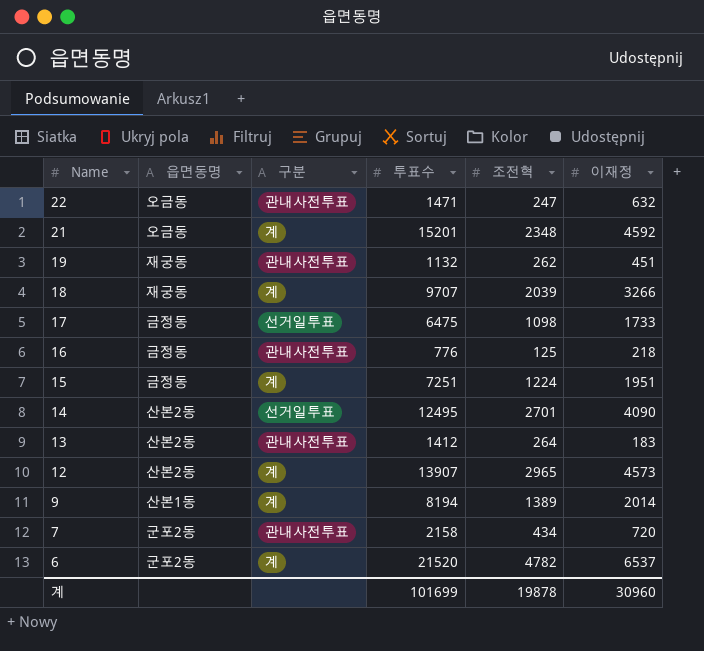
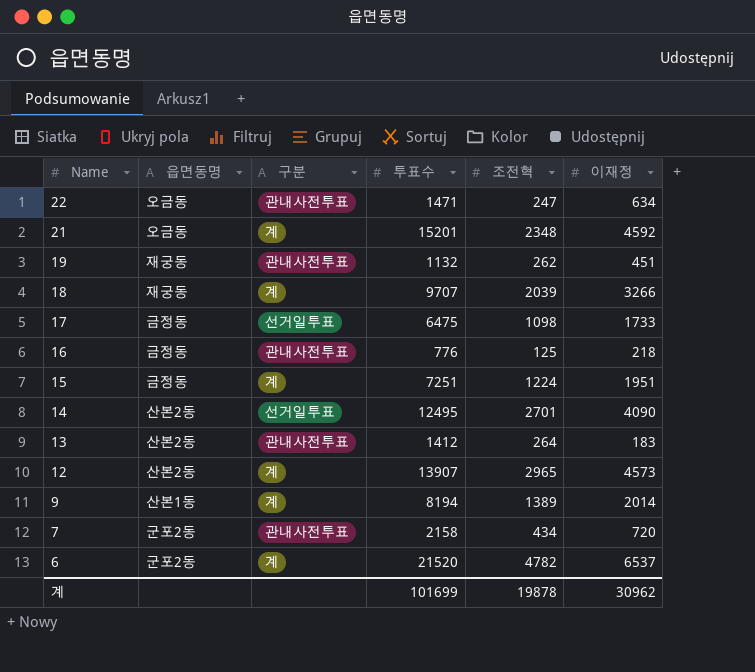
22 | 이재정: 632 -> 634
계 | 이재정: 30960 -> 30962

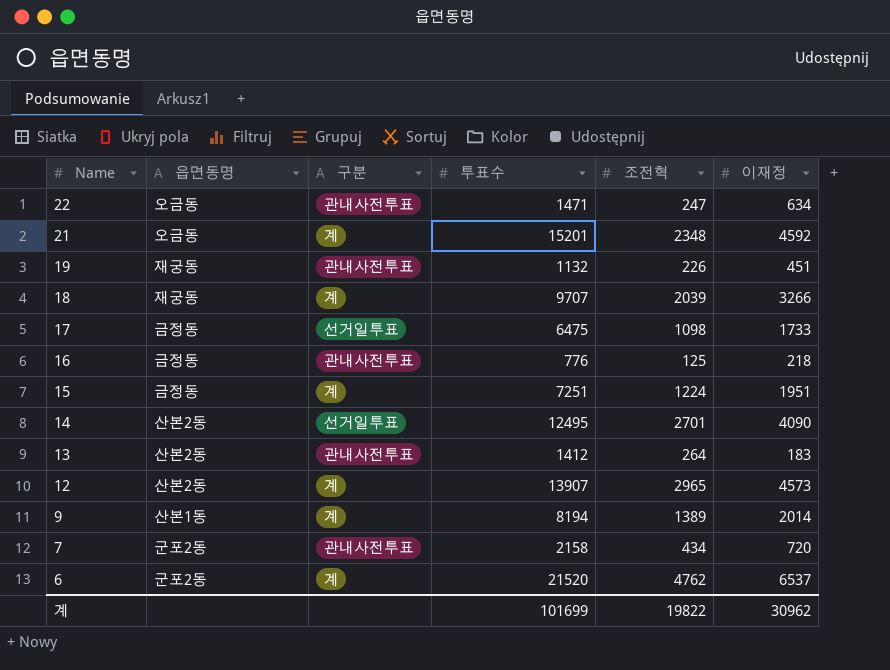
19 | 조전혁: 262 -> 226
6 | 조전혁: 4782 -> 4762
계 | 조전혁: 19878 -> 19822

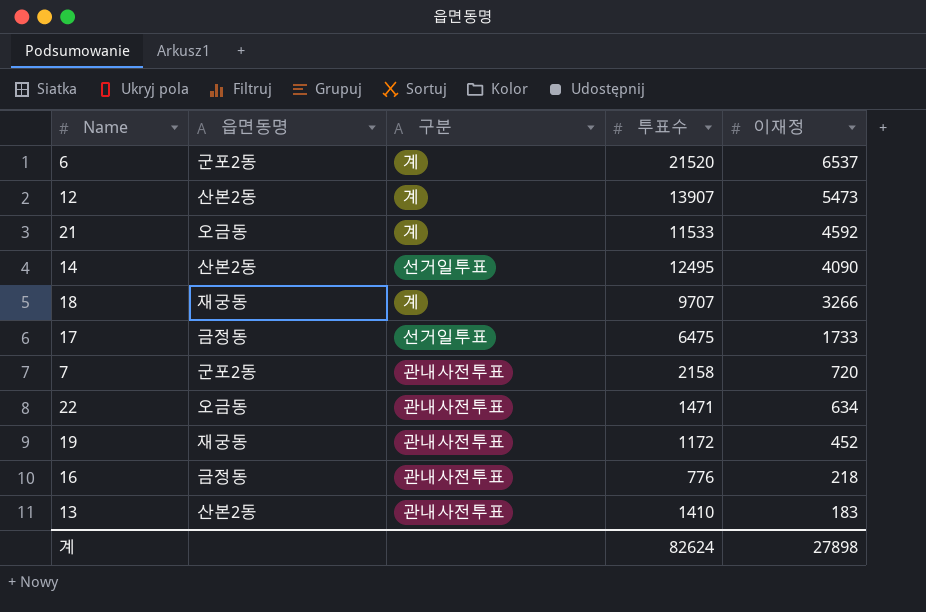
row order: Name descending -> 이재정 descending
column 조전혁 | position: 5 -> none
row 15: 금정동 | 계 | 7251 | 1224 | 1951 -> none
row 9: 산본1동 | 계 | 8194 | 1389 | 2014 -> none
12 | 이재정: 4573 -> 5473
21 | 투표수: 15201 -> 11533
19 | 투표수: 1132 -> 1172
19 | 이재정: 451 -> 452
13 | 투표수: 1412 -> 1410
계 | 투표수: 101699 -> 82624
계 | 이재정: 30962 -> 27898

